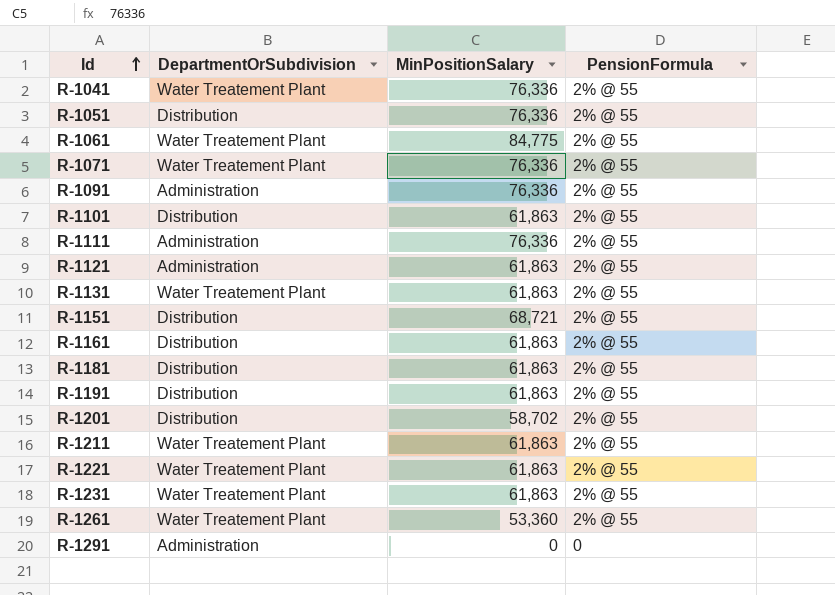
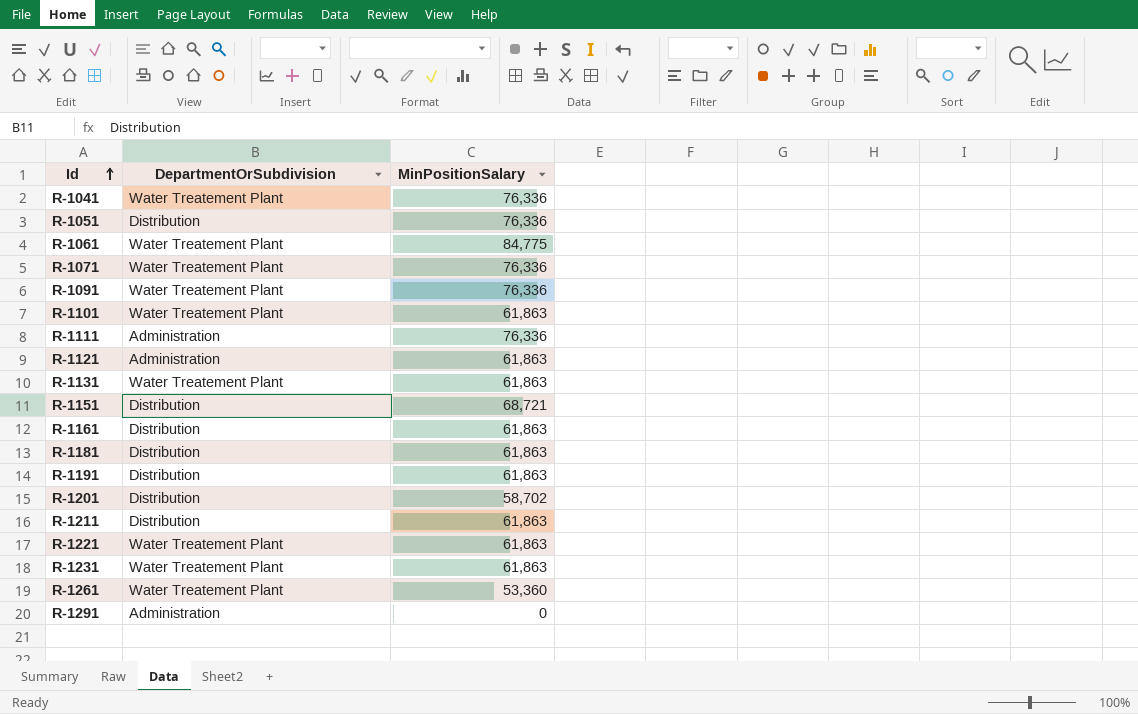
column PensionFormula | position: 4 -> none
R-1091 | DepartmentOrSubdivision: Administration -> Water Treatement Plant
R-1101 | DepartmentOrSubdivision: Distribution -> Water Treatement Plant
R-1211 | DepartmentOrSubdivision: Water Treatement Plant -> Distribution

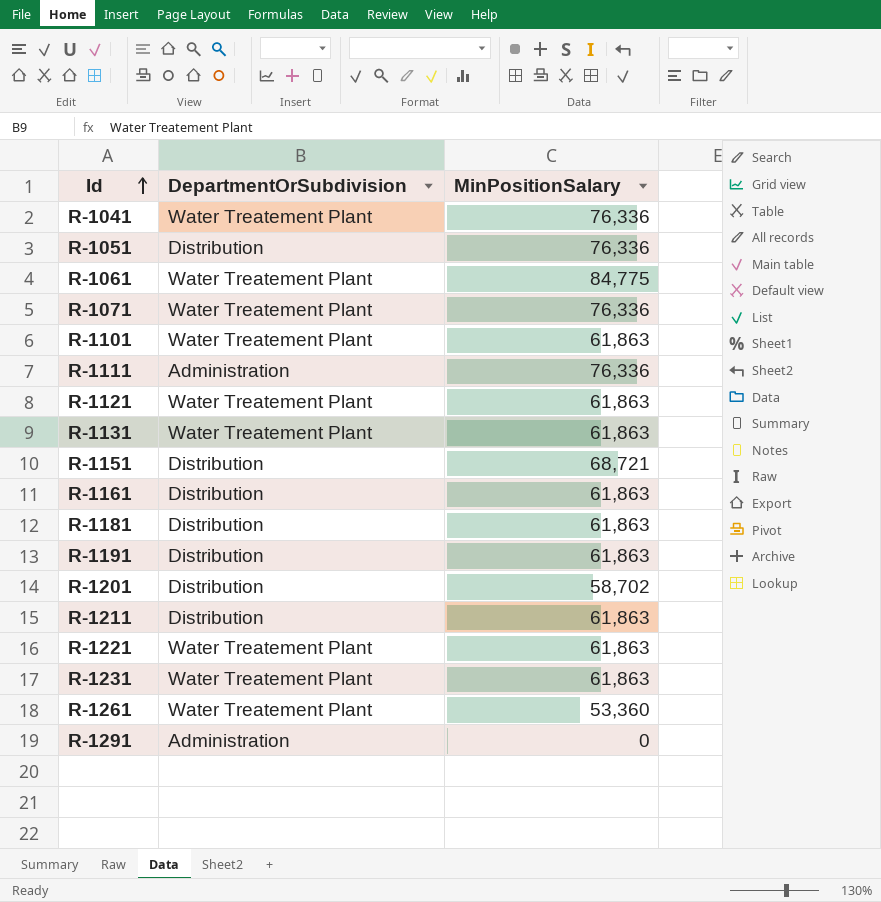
row R-1091: Water Treatement Plant | 76,336 -> none
R-1121 | DepartmentOrSubdivision: Administration -> Water Treatement Plant

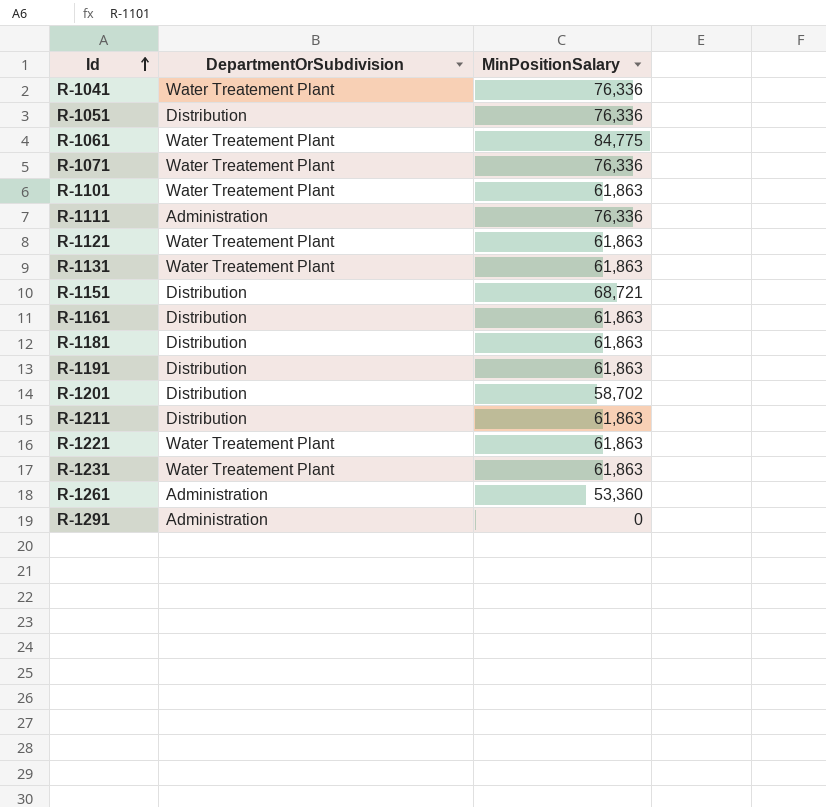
R-1261 | DepartmentOrSubdivision: Water Treatement Plant -> Administration

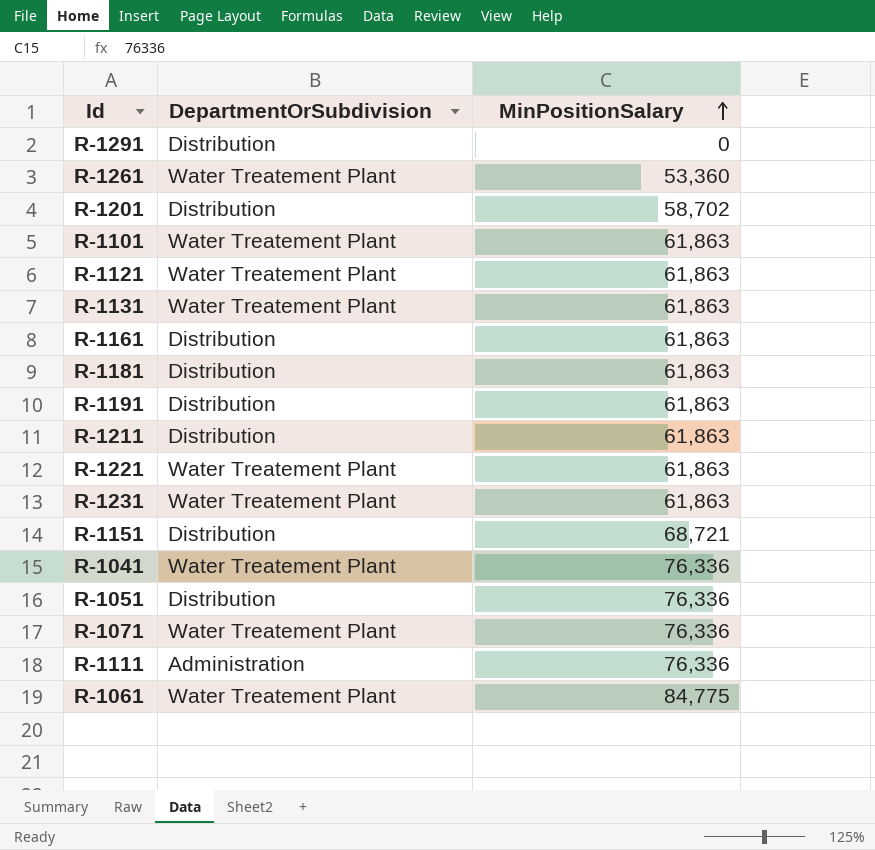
row order: Id ascending -> MinPositionSalary ascending
R-1291 | DepartmentOrSubdivision: Administration -> Distribution
R-1261 | DepartmentOrSubdivision: Administration -> Water Treatement Plant

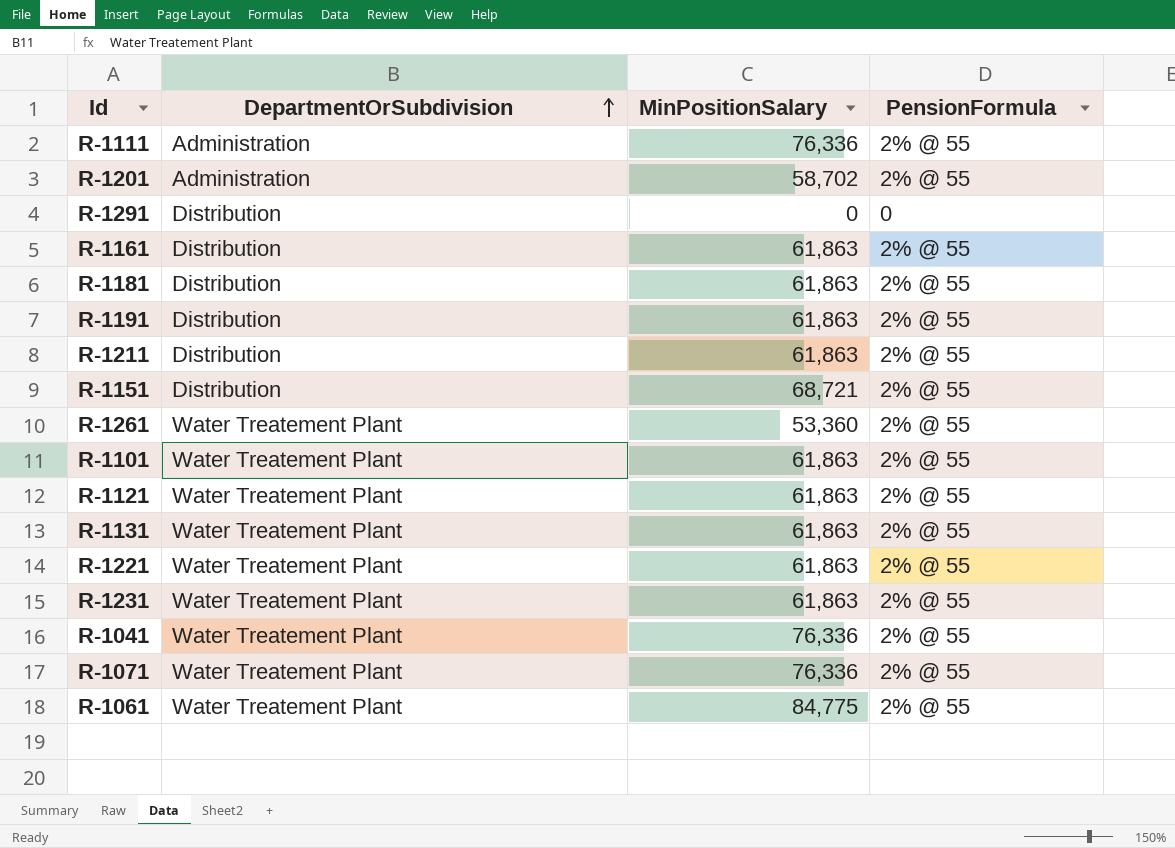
row order: MinPositionSalary ascending -> DepartmentOrSubdivision ascending
column PensionFormula | position: none -> 4
row R-1051: Distribution | 76,336 -> none
R-1201 | DepartmentOrSubdivision: Distribution -> Administration

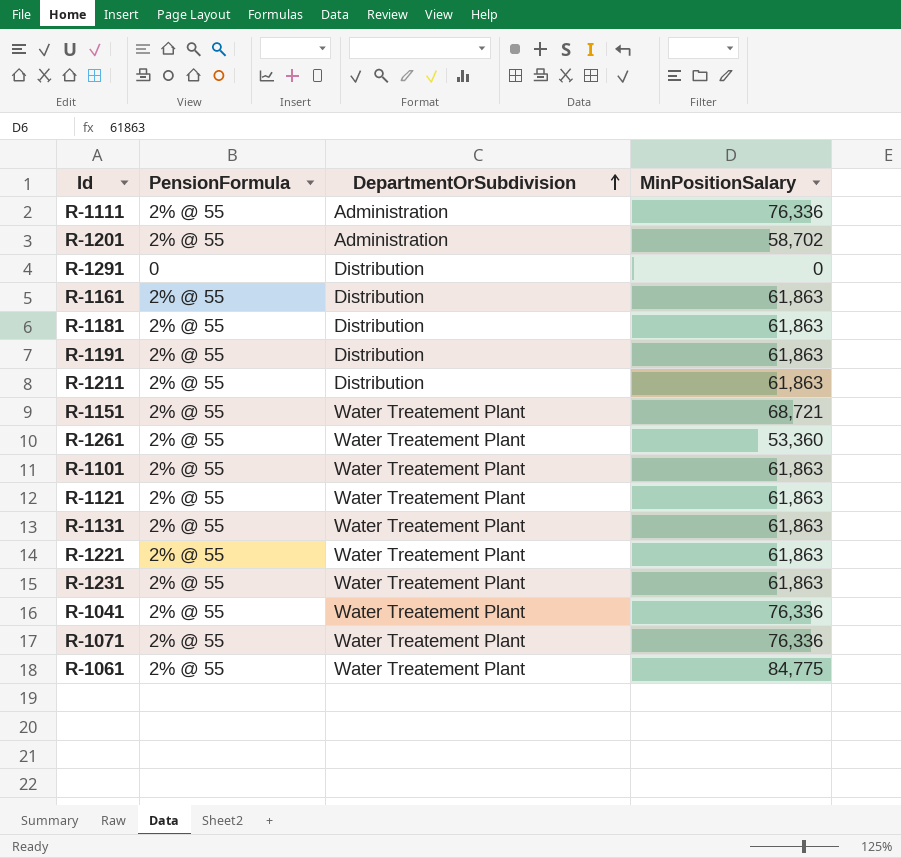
column PensionFormula | position: 4 -> 2
R-1151 | DepartmentOrSubdivision: Distribution -> Water Treatement Plant

